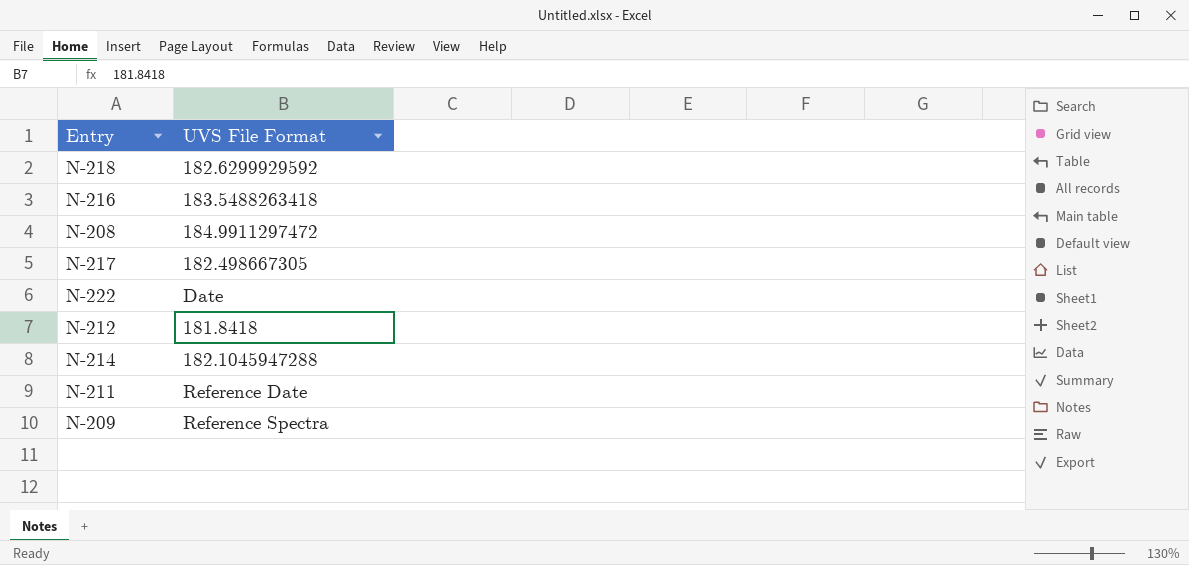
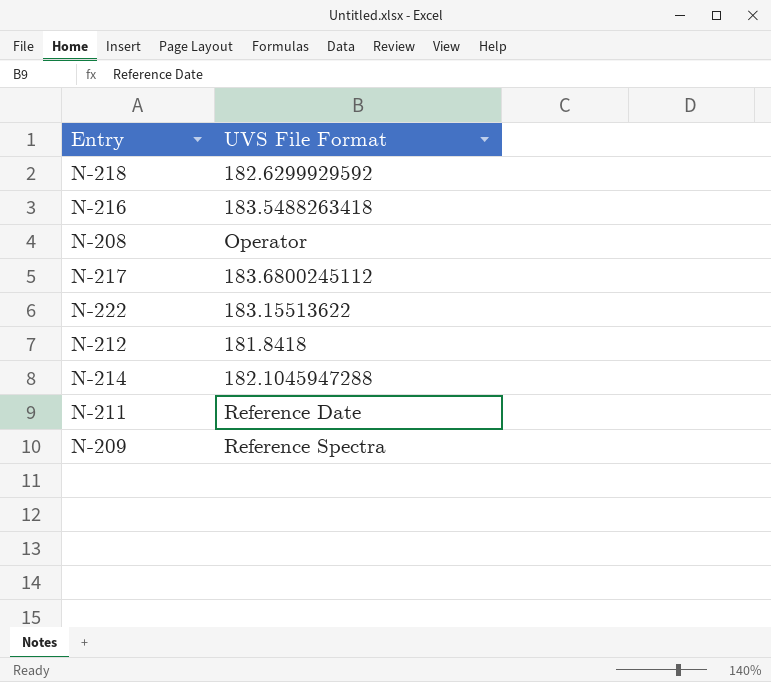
N-208 | UVS File Format: 184.9911297472 -> Operator
N-217 | UVS File Format: 182.498667305 -> 183.6800245112
N-222 | UVS File Format: Date -> 183.15513622

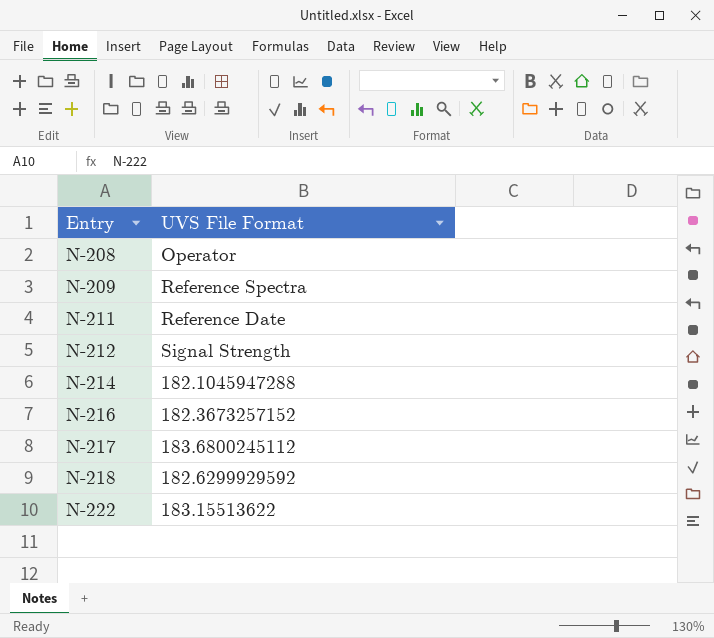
row order: none -> Entry ascending
N-212 | UVS File Format: 181.8418 -> Signal Strength
N-216 | UVS File Format: 183.5488263418 -> 182.3673257152

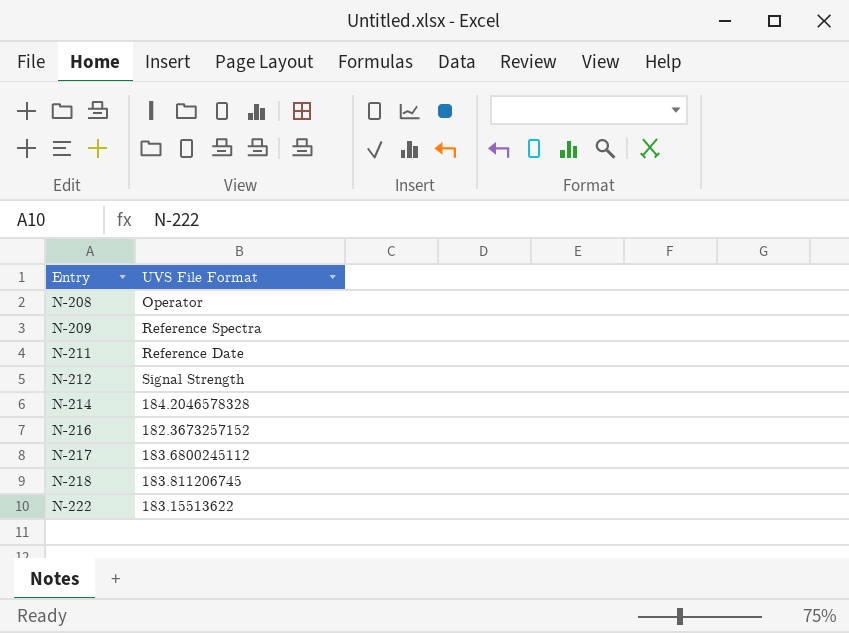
N-214 | UVS File Format: 182.1045947288 -> 184.2046578328
N-218 | UVS File Format: 182.6299929592 -> 183.811206745

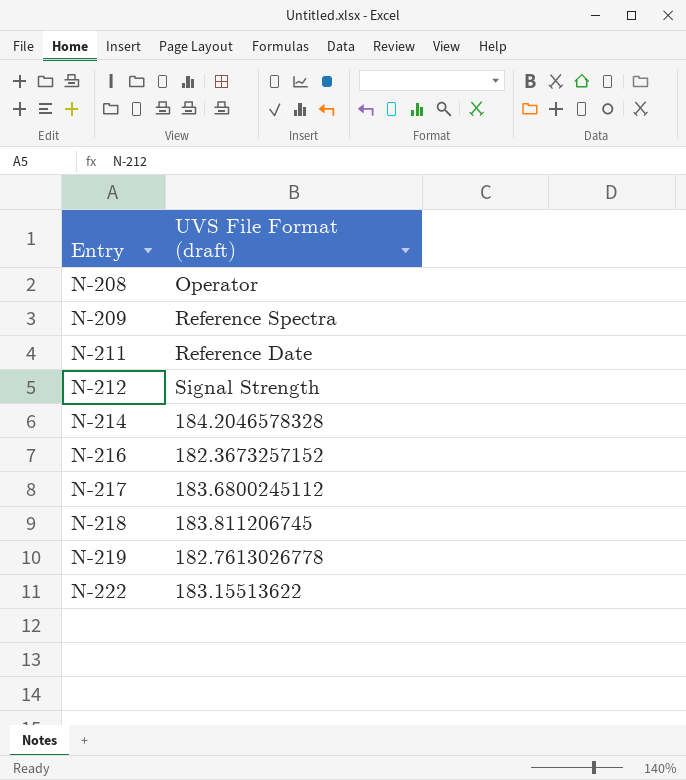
column name: UVS File Format -> UVS File Format (draft)
row N-219: none -> 182.7613026778

